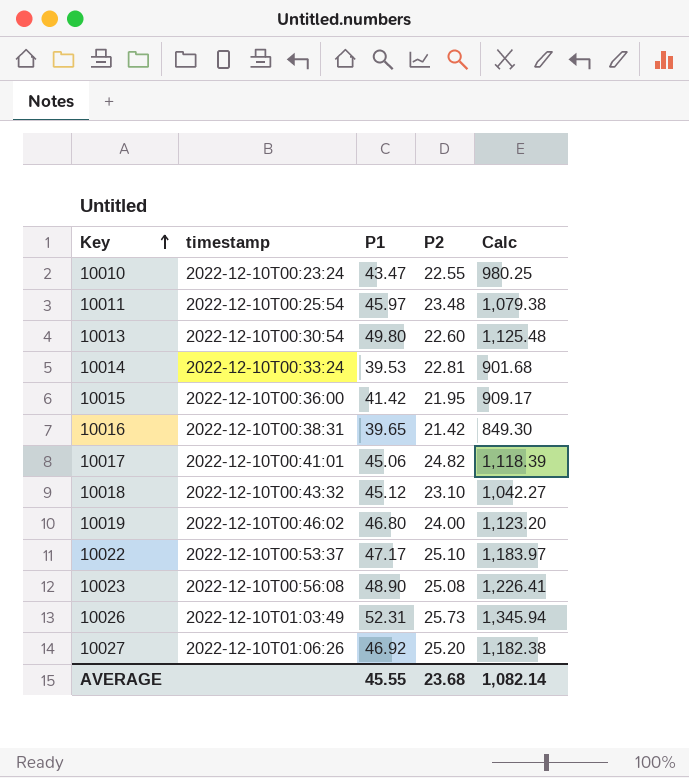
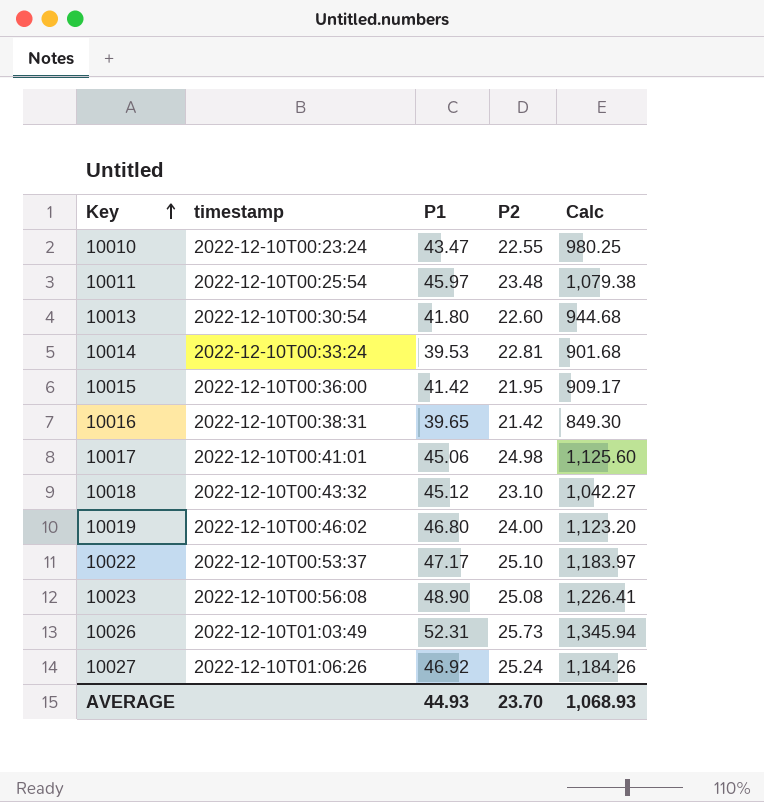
10013 | P1: 49.80 -> 41.80
10013 | Calc: 1,125.48 -> 944.68
10017 | P2: 24.82 -> 24.98
10017 | Calc: 1,118.39 -> 1,125.60
10027 | P2: 25.20 -> 25.24
10027 | Calc: 1,182.38 -> 1,184.26
AVERAGE | P1: 45.55 -> 44.93
AVERAGE | P2: 23.68 -> 23.70
AVERAGE | Calc: 1,082.14 -> 1,068.93

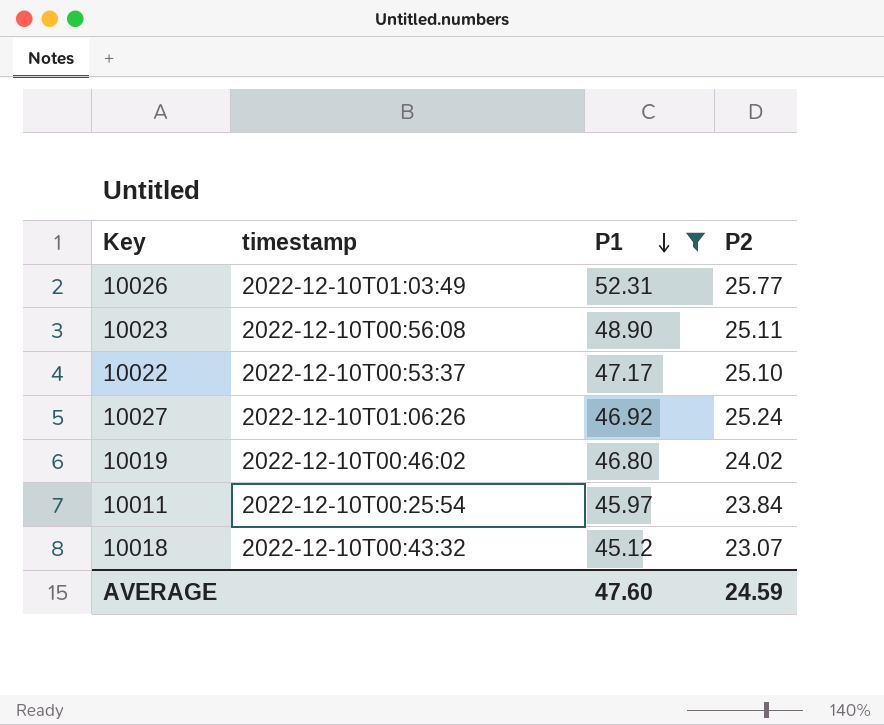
filter: none -> P1 >= 45.12
row order: Key ascending -> P1 descending
column Calc | formula: [P1] * [P2] -> none
10026 | P2: 25.73 -> 25.77
10023 | P2: 25.08 -> 25.11
10019 | P2: 24.00 -> 24.02
10011 | P2: 23.48 -> 23.84
10018 | P2: 23.10 -> 23.07
AVERAGE | P1: 44.93 -> 47.60
AVERAGE | P2: 23.70 -> 24.59

